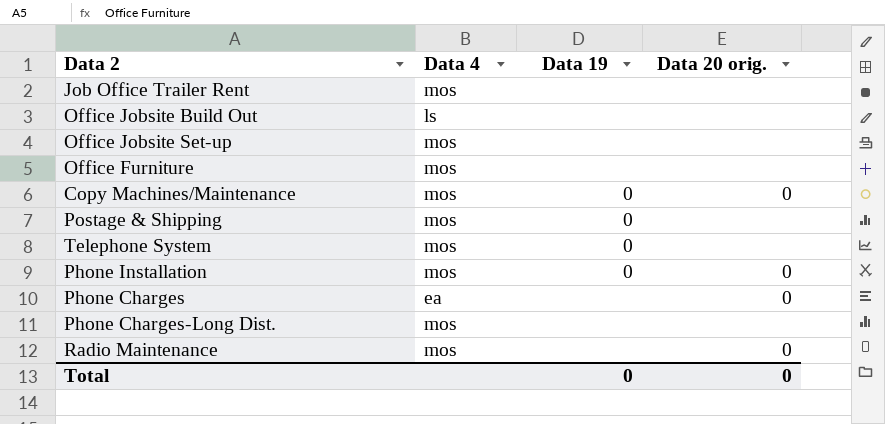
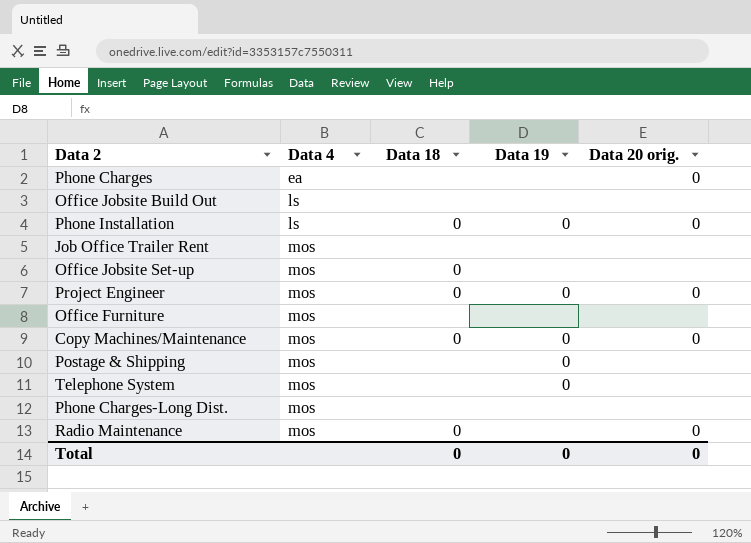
row order: none -> Data 4 ascending
column Data 18 | position: none -> 3
Phone Installation | Data 4: mos -> ls
row Project Engineer: none -> mos | 0 | 0 | 0

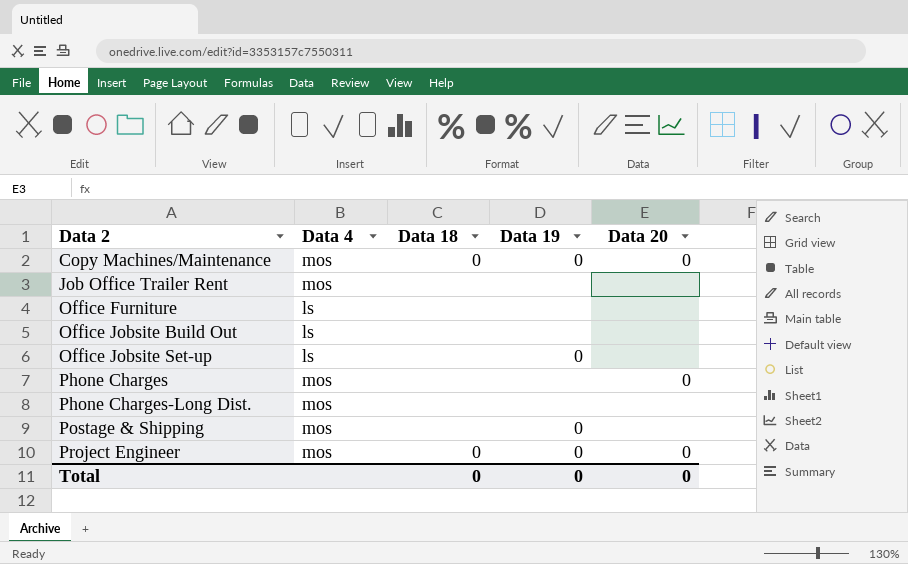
row order: Data 4 ascending -> Data 2 ascending
column name: Data 20 orig. -> Data 20
row Phone Installation: ls | 0 | 0 | 0 -> none
row Telephone System: mos | none | 0 | none -> none
row Radio Maintenance: mos | 0 | none | 0 -> none
Office Furniture | Data 4: mos -> ls
Office Jobsite Set-up | Data 4: mos -> ls
Office Jobsite Set-up | Data 18: 0 -> none
Office Jobsite Set-up | Data 19: none -> 0
Phone Charges | Data 4: ea -> mos

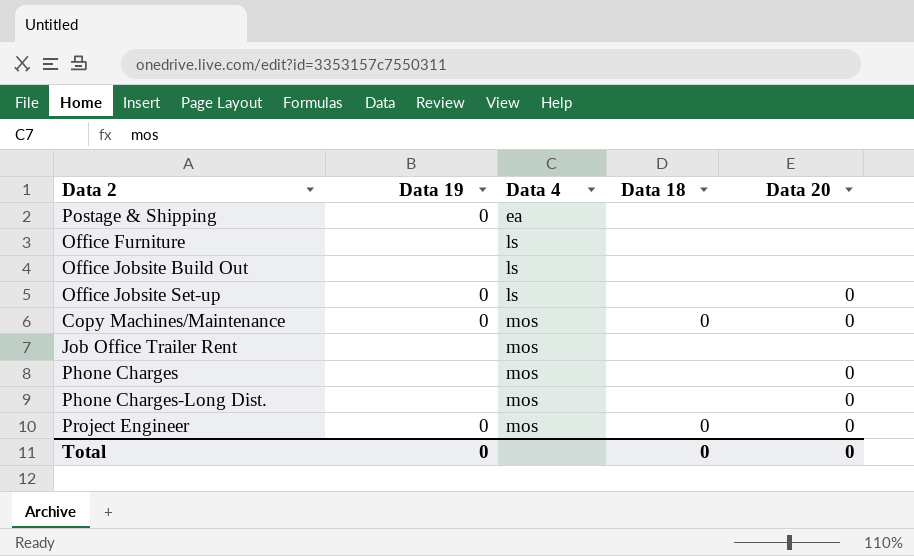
row order: Data 2 ascending -> Data 4 ascending
column Data 19 | position: 4 -> 2
Postage & Shipping | Data 4: mos -> ea
Office Jobsite Set-up | Data 20: none -> 0
Phone Charges-Long Dist. | Data 20: none -> 0

